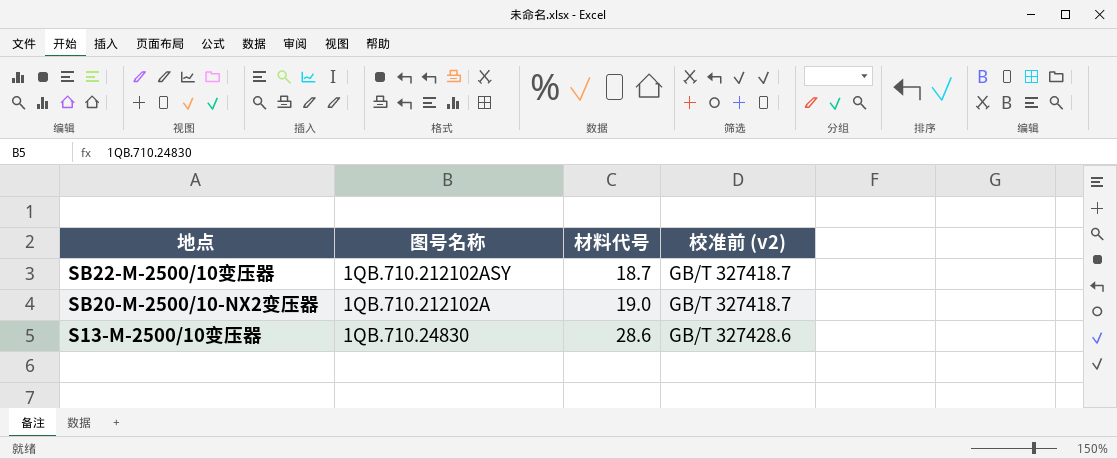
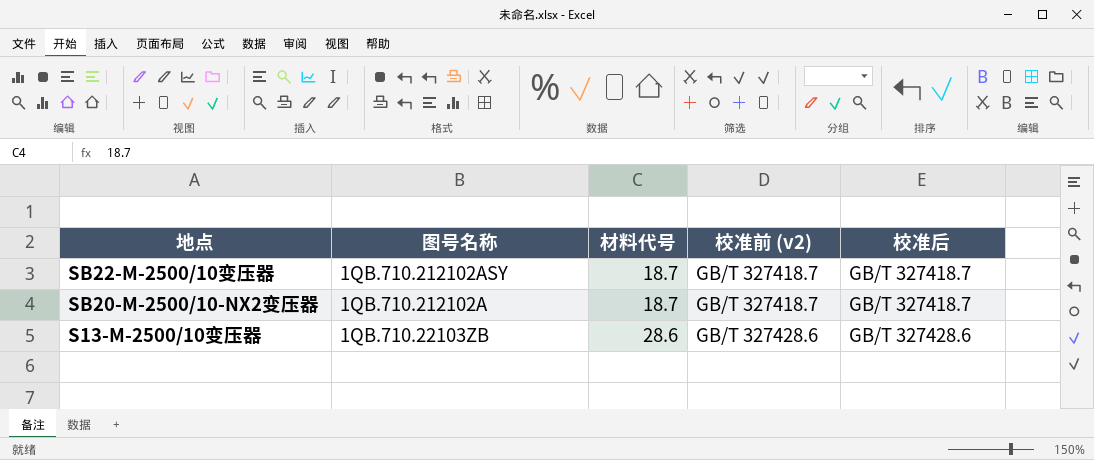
column 校准后 | position: none -> 5
SB20-M-2500/10-NX2变压器 | 材料代号: 19.0 -> 18.7
S13-M-2500/10变压器 | 图号名称: 1QB.710.24830 -> 1QB.710.22103ZB

